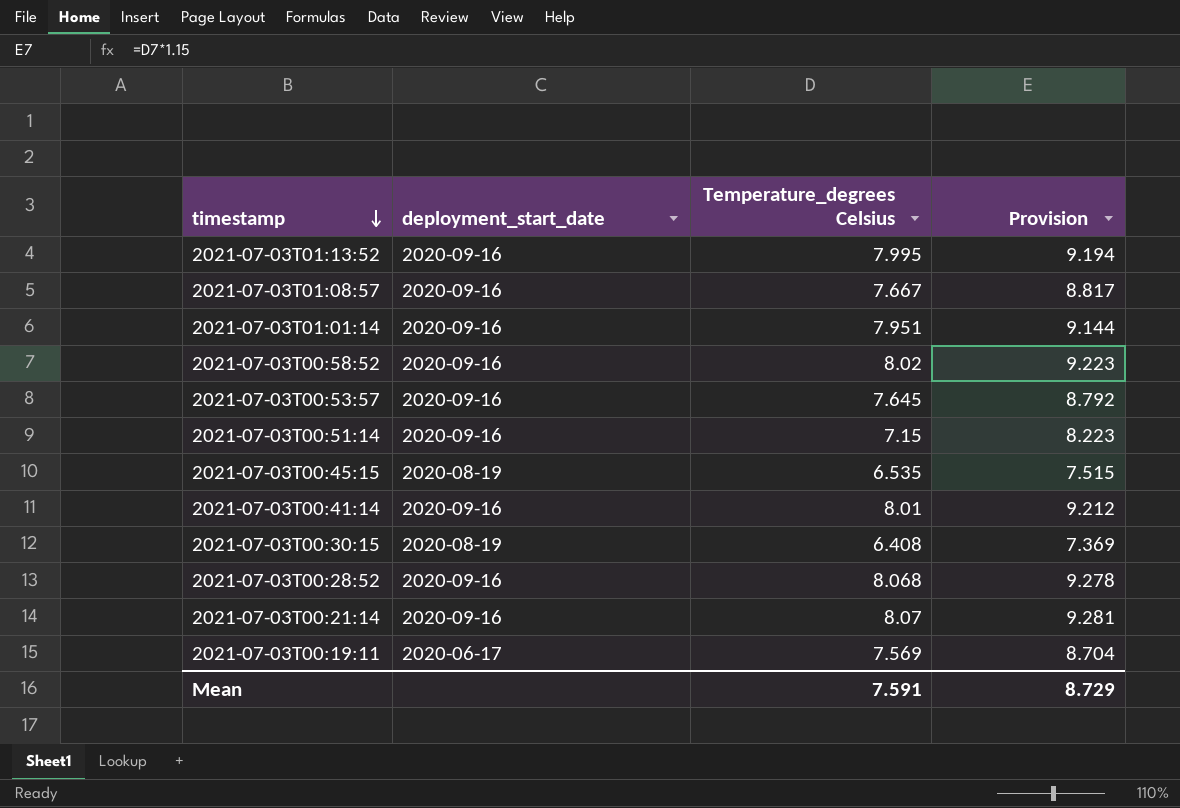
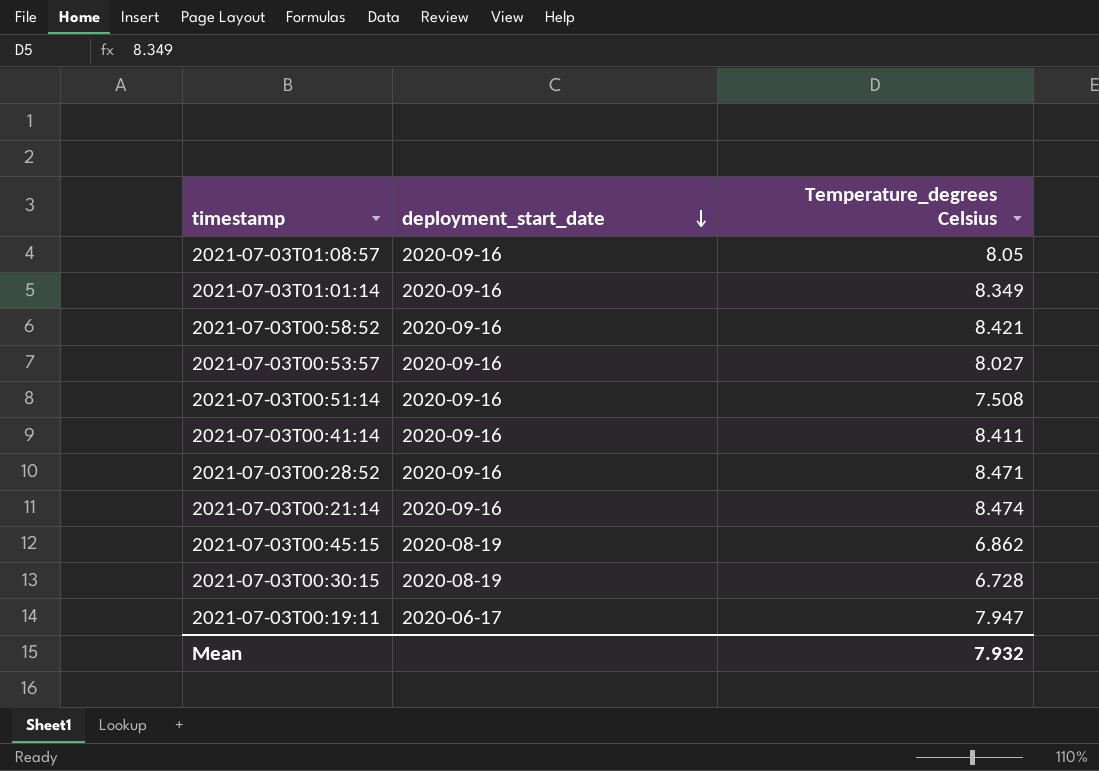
row order: timestamp descending -> deployment_start_date descending
column Provision | formula: [Temperature_degrees Celsius] * 1.15 -> none
row 2021-07-03T01:13:52: 2020-09-16 | 7.995 | 9.194 -> none
2021-07-03T01:08:57 | Temperature_degrees Celsius: 7.667 -> 8.05
2021-07-03T01:01:14 | Temperature_degrees Celsius: 7.951 -> 8.349
2021-07-03T00:58:52 | Temperature_degrees Celsius: 8.02 -> 8.421
2021-07-03T00:53:57 | Temperature_degrees Celsius: 7.645 -> 8.027
2021-07-03T00:51:14 | Temperature_degrees Celsius: 7.15 -> 7.508
2021-07-03T00:41:14 | Temperature_degrees Celsius: 8.01 -> 8.411
2021-07-03T00:28:52 | Temperature_degrees Celsius: 8.068 -> 8.471
2021-07-03T00:21:14 | Temperature_degrees Celsius: 8.07 -> 8.474
2021-07-03T00:45:15 | Temperature_degrees Celsius: 6.535 -> 6.862
2021-07-03T00:30:15 | Temperature_degrees Celsius: 6.408 -> 6.728
2021-07-03T00:19:11 | Temperature_degrees Celsius: 7.569 -> 7.947
Mean | Temperature_degrees Celsius: 7.591 -> 7.932

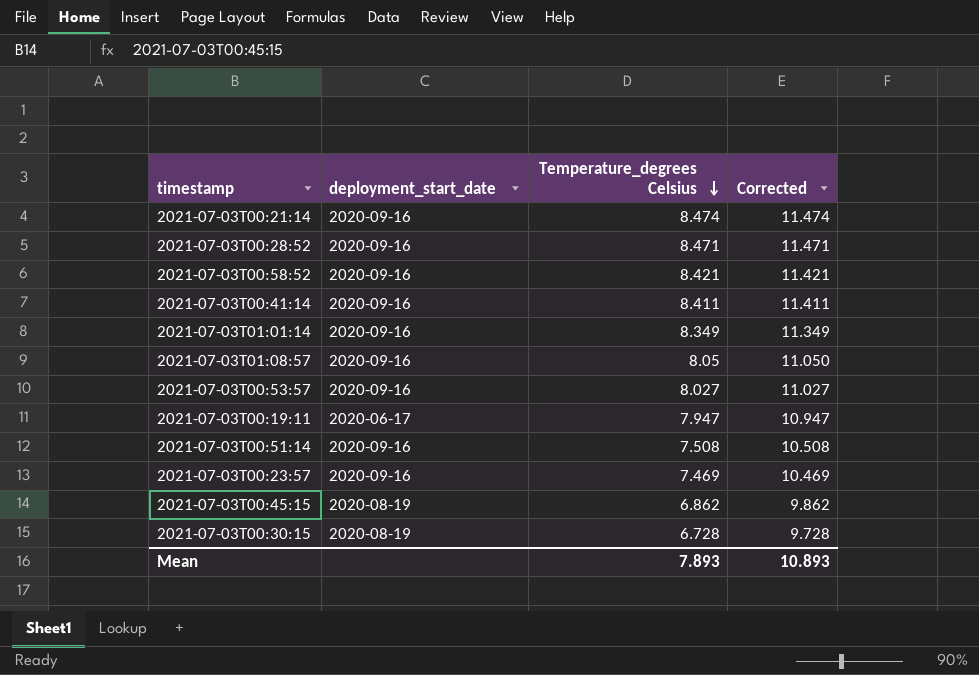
row order: deployment_start_date descending -> Temperature_degrees Celsius descending
column Corrected | formula: none -> [Temperature_degrees Celsius] + 3
row 2021-07-03T00:23:57: none -> 2020-09-16 | 7.469 | 10.469
Mean | Temperature_degrees Celsius: 7.932 -> 7.893

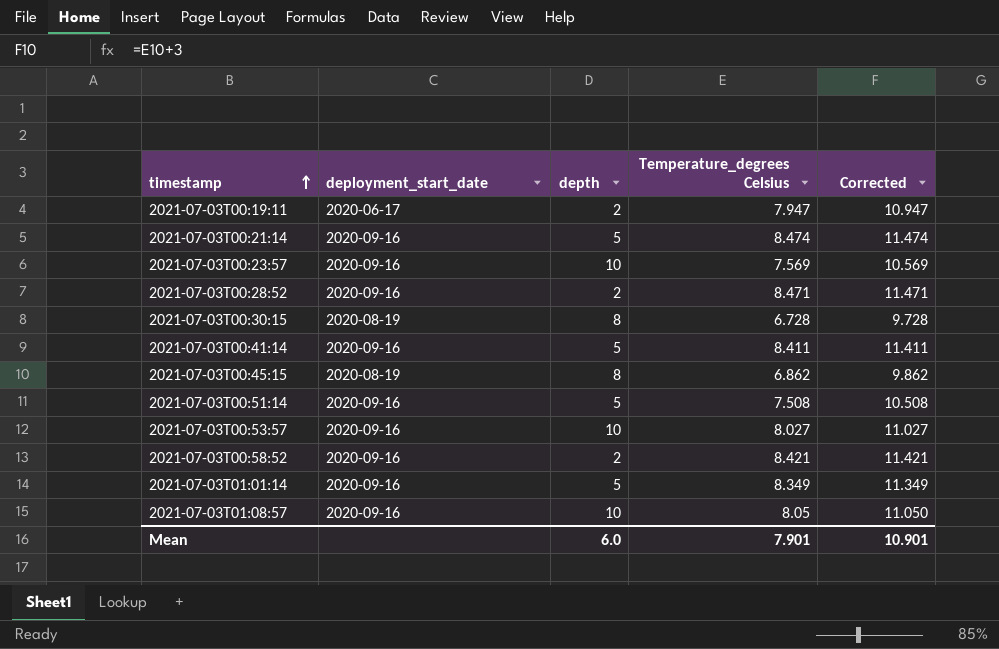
row order: Temperature_degrees Celsius descending -> timestamp ascending
column depth | position: none -> 3
2021-07-03T00:23:57 | Temperature_degrees Celsius: 7.469 -> 7.569
2021-07-03T00:23:57 | Corrected: 10.469 -> 10.569
Mean | Temperature_degrees Celsius: 7.893 -> 7.901
Mean | Corrected: 10.893 -> 10.901

